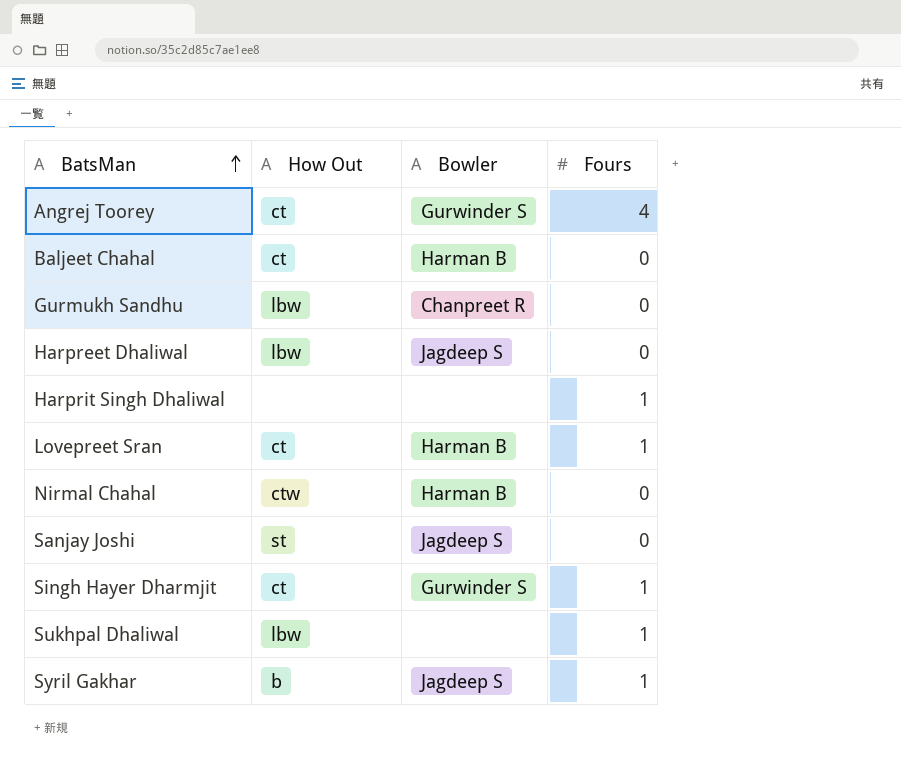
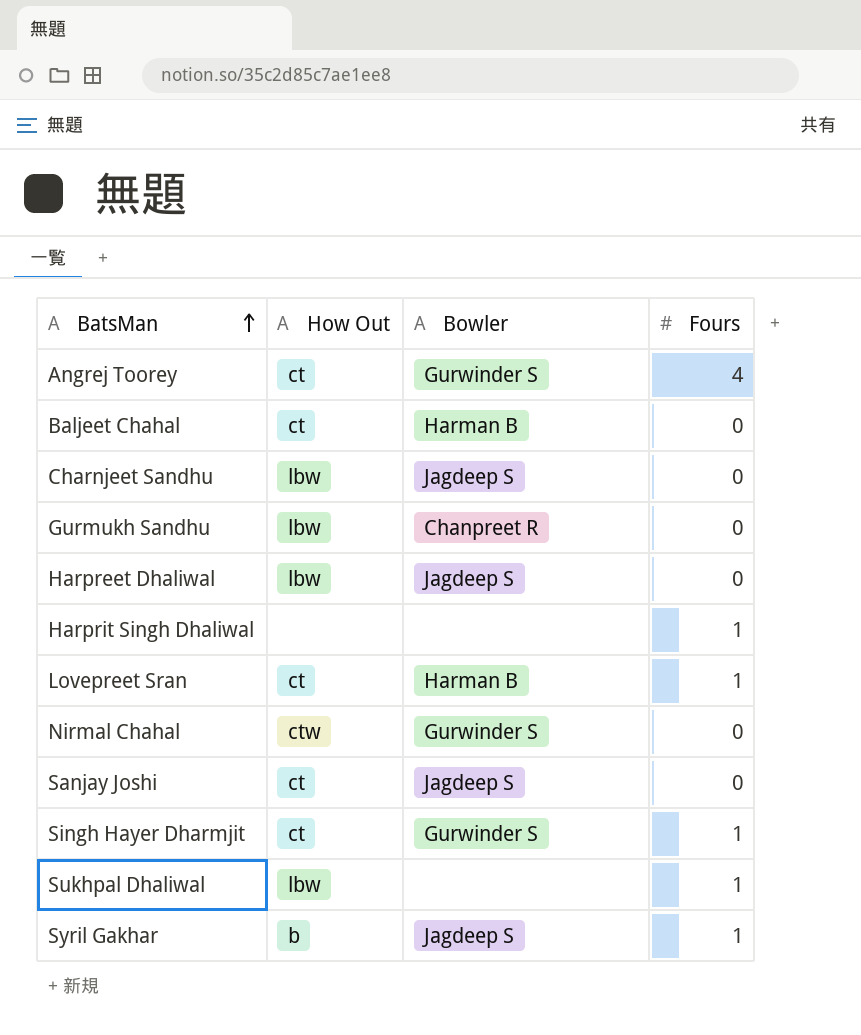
row Charnjeet Sandhu: none -> lbw | Jagdeep S | 0
Nirmal Chahal | Bowler: Harman B -> Gurwinder S
Sanjay Joshi | How Out: st -> ct

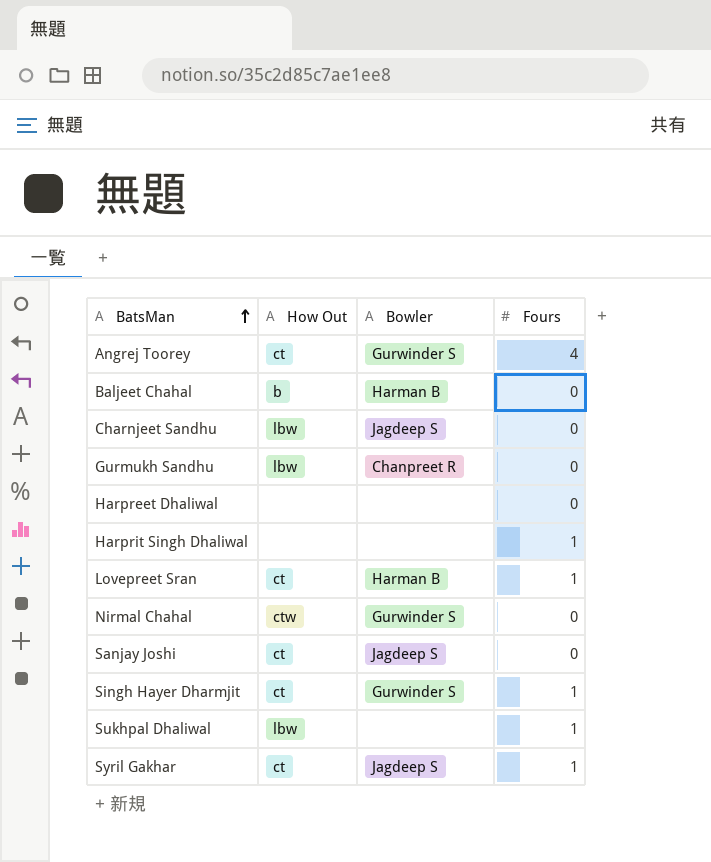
Baljeet Chahal | How Out: ct -> b
Harpreet Dhaliwal | How Out: lbw -> none
Harpreet Dhaliwal | Bowler: Jagdeep S -> none
Syril Gakhar | How Out: b -> ct

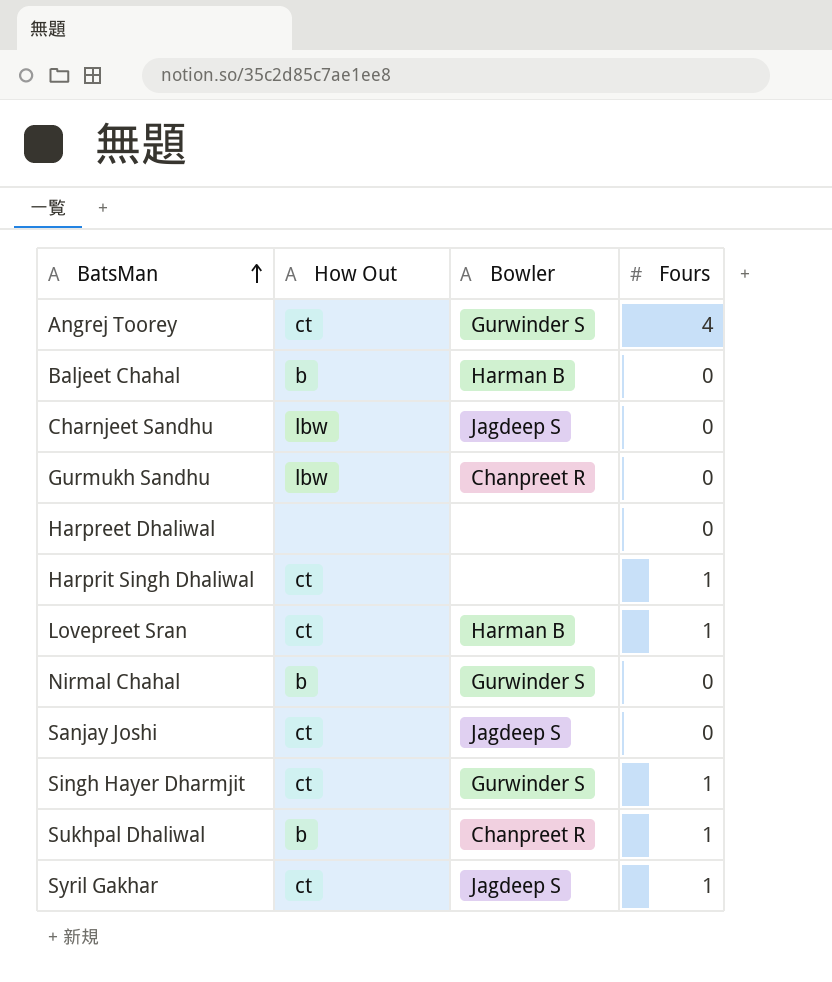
Harprit Singh Dhaliwal | How Out: none -> ct
Nirmal Chahal | How Out: ctw -> b
Sukhpal Dhaliwal | How Out: lbw -> b
Sukhpal Dhaliwal | Bowler: none -> Chanpreet R

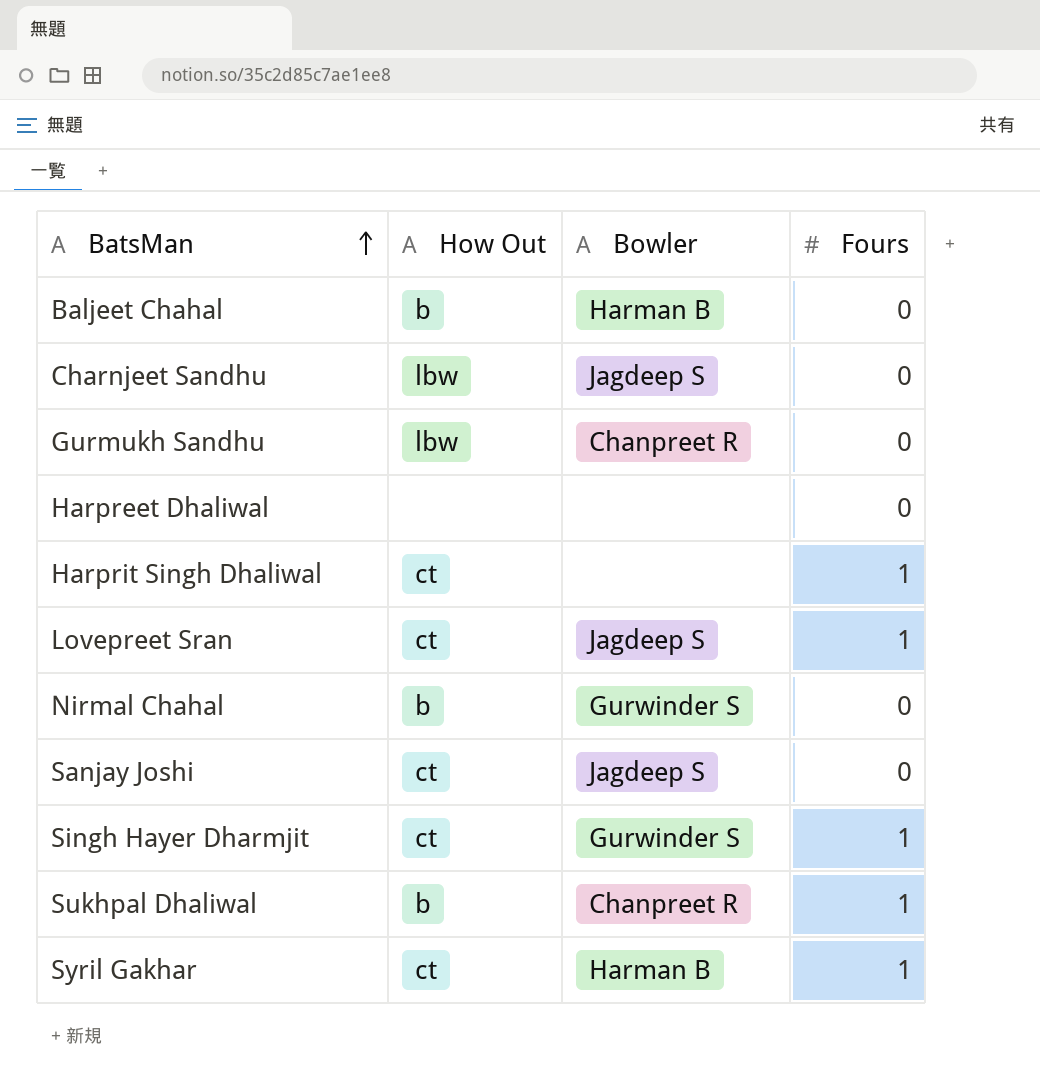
row Angrej Toorey: ct | Gurwinder S | 4 -> none
Lovepreet Sran | Bowler: Harman B -> Jagdeep S
Syril Gakhar | Bowler: Jagdeep S -> Harman B

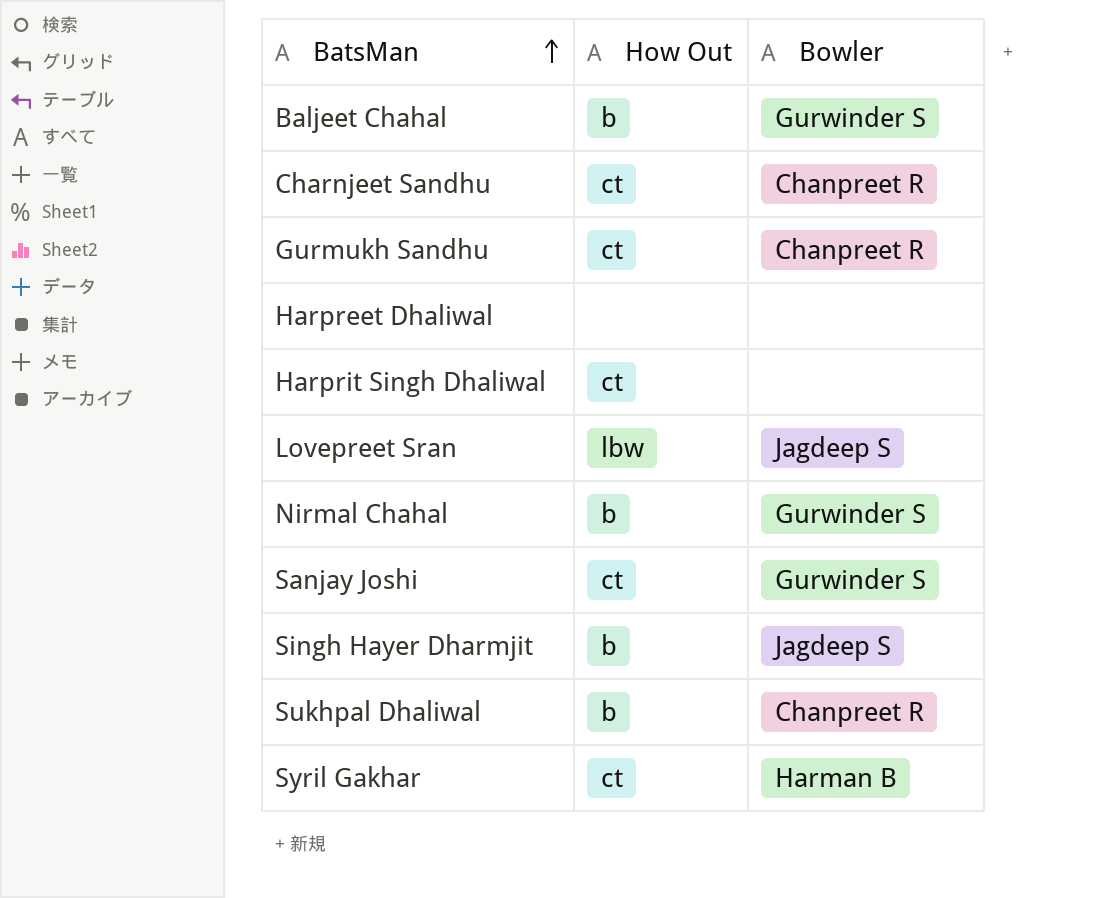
column Fours | position: 4 -> none
Baljeet Chahal | Bowler: Harman B -> Gurwinder S
Charnjeet Sandhu | How Out: lbw -> ct
Charnjeet Sandhu | Bowler: Jagdeep S -> Chanpreet R
Gurmukh Sandhu | How Out: lbw -> ct
Lovepreet Sran | How Out: ct -> lbw
Sanjay Joshi | Bowler: Jagdeep S -> Gurwinder S
Singh Hayer Dharmjit | How Out: ct -> b
Singh Hayer Dharmjit | Bowler: Gurwinder S -> Jagdeep S

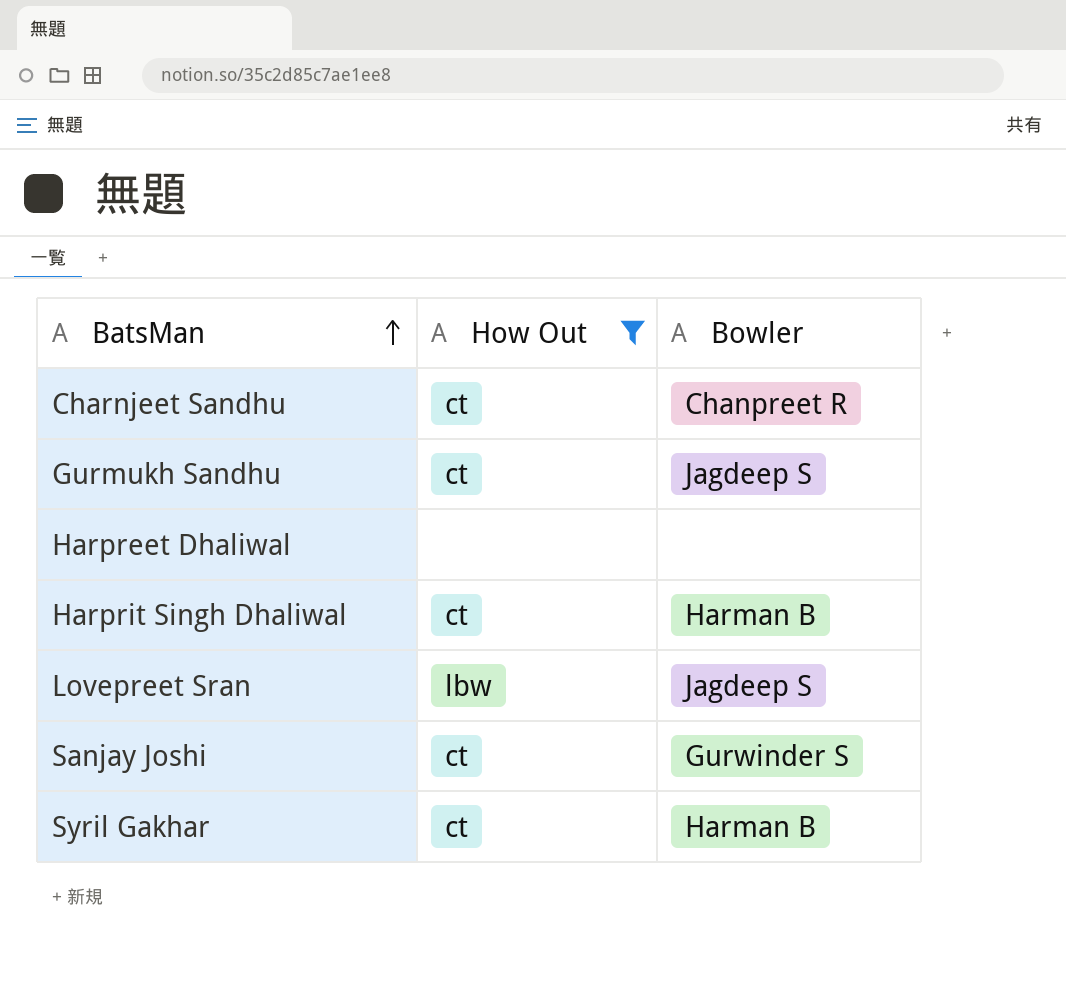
filter: none -> How Out != b
Gurmukh Sandhu | Bowler: Chanpreet R -> Jagdeep S
Harprit Singh Dhaliwal | Bowler: none -> Harman B

